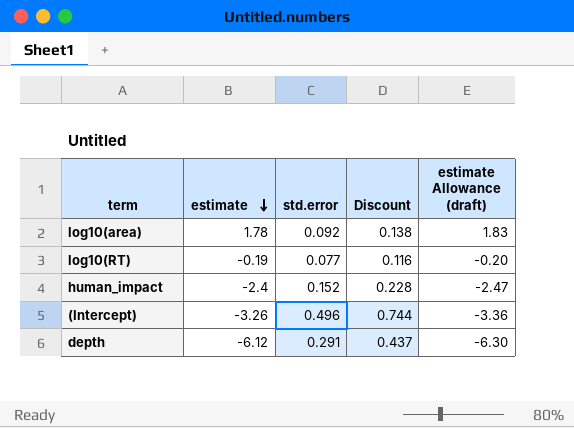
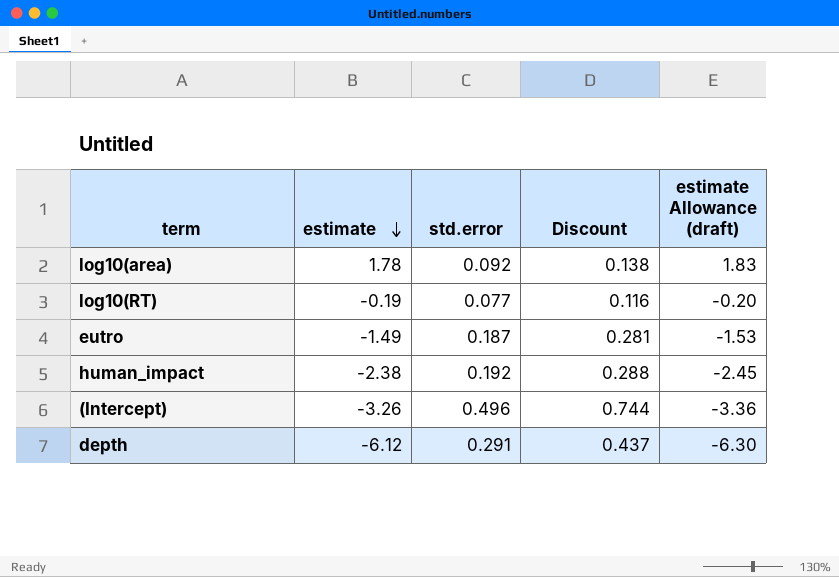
row eutro: none -> -1.49 | 0.187 | 0.281 | -1.53
human_impact | estimate: -2.4 -> -2.38
human_impact | std.error: 0.152 -> 0.192
human_impact | Discount: 0.228 -> 0.288
human_impact | estimate Allowance (draft): -2.47 -> -2.45

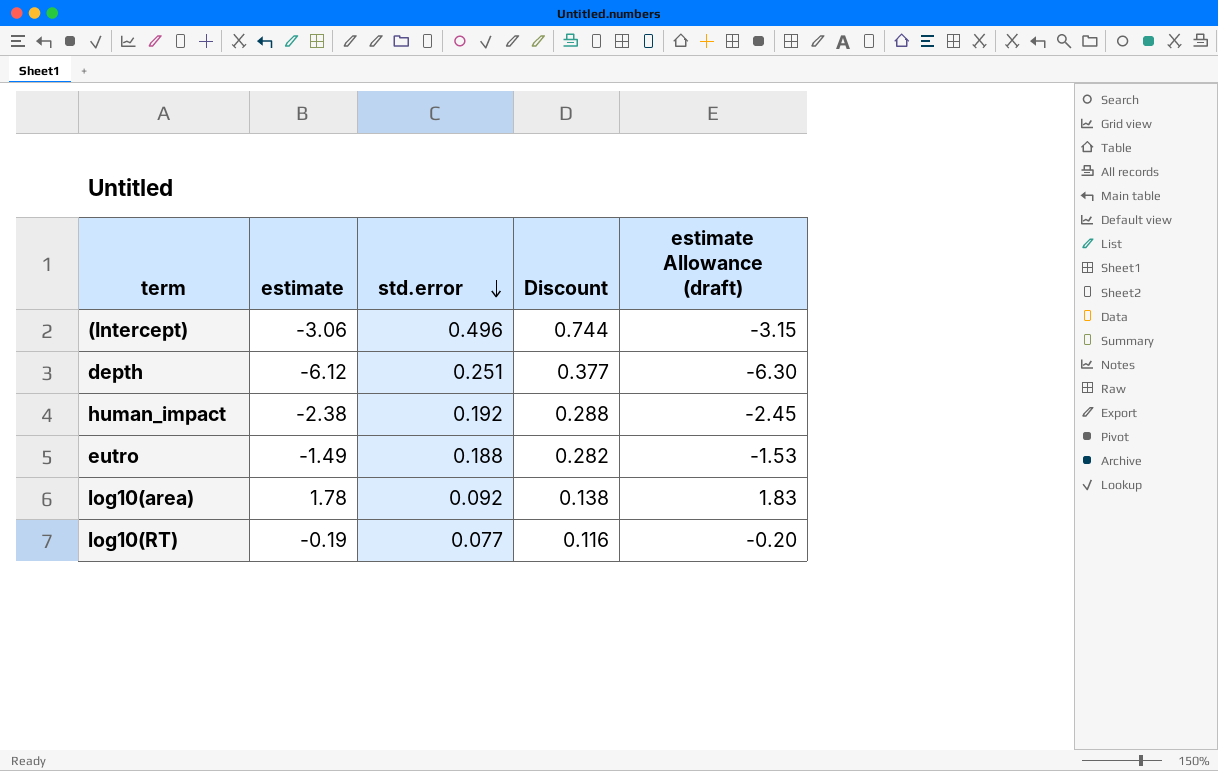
row order: estimate descending -> std.error descending
(Intercept) | estimate: -3.26 -> -3.06
(Intercept) | estimate Allowance (draft): -3.36 -> -3.15
depth | std.error: 0.291 -> 0.251
depth | Discount: 0.437 -> 0.377
eutro | std.error: 0.187 -> 0.188
eutro | Discount: 0.281 -> 0.282

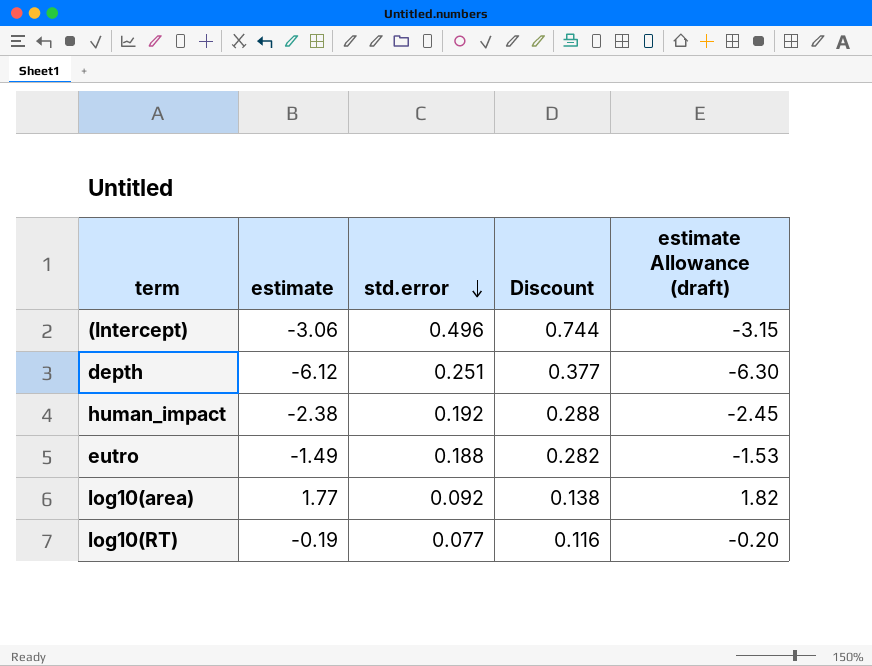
log10(area) | estimate: 1.78 -> 1.77
log10(area) | estimate Allowance (draft): 1.83 -> 1.82

